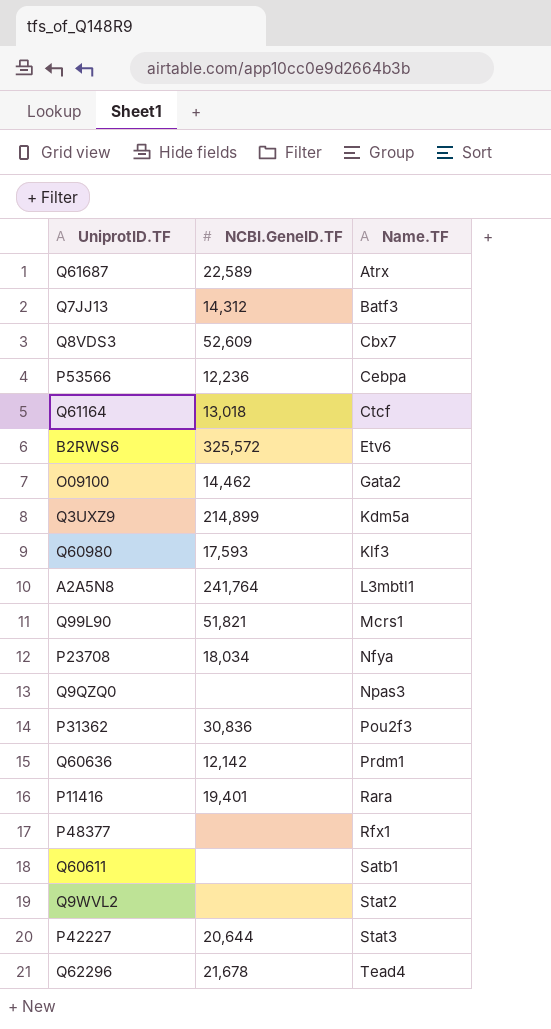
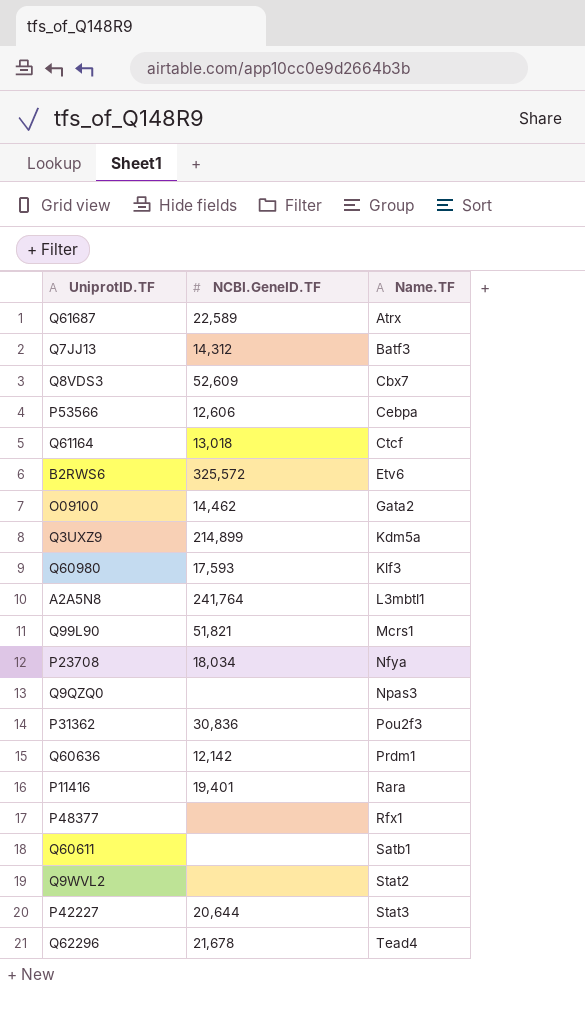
P53566 | NCBI.GeneID.TF: 12,236 -> 12,606

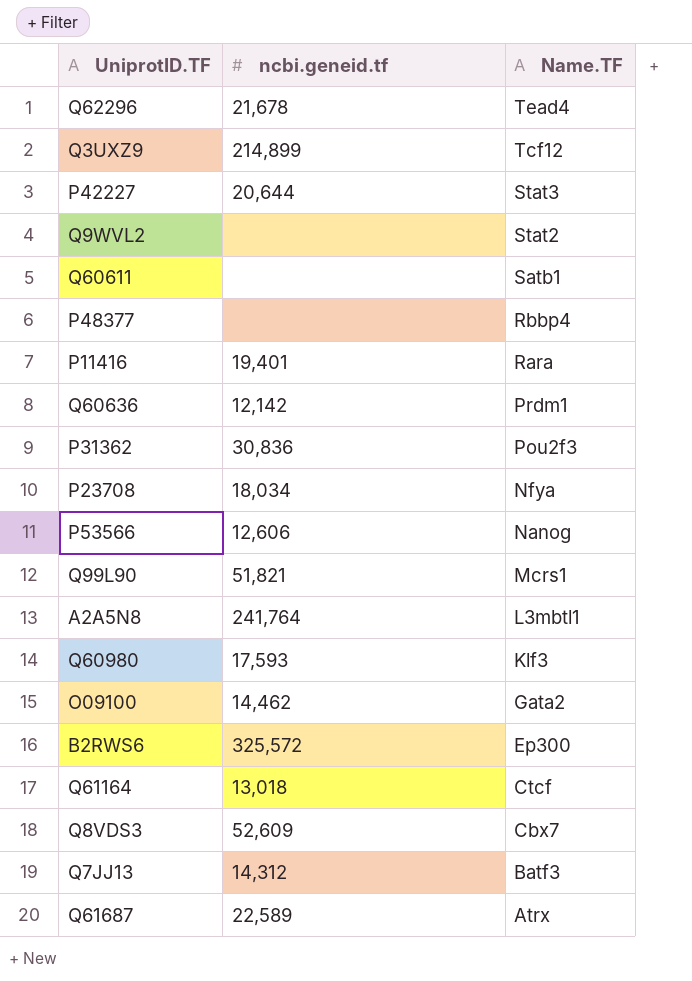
row order: Name.TF ascending -> Name.TF descending
column name: NCBI.GeneID.TF -> ncbi.geneid.tf
row Q9QZQ0: none | Npas3 -> none
Q3UXZ9 | Name.TF: Kdm5a -> Tcf12
P48377 | Name.TF: Rfx1 -> Rbbp4
P53566 | Name.TF: Cebpa -> Nanog
B2RWS6 | Name.TF: Etv6 -> Ep300

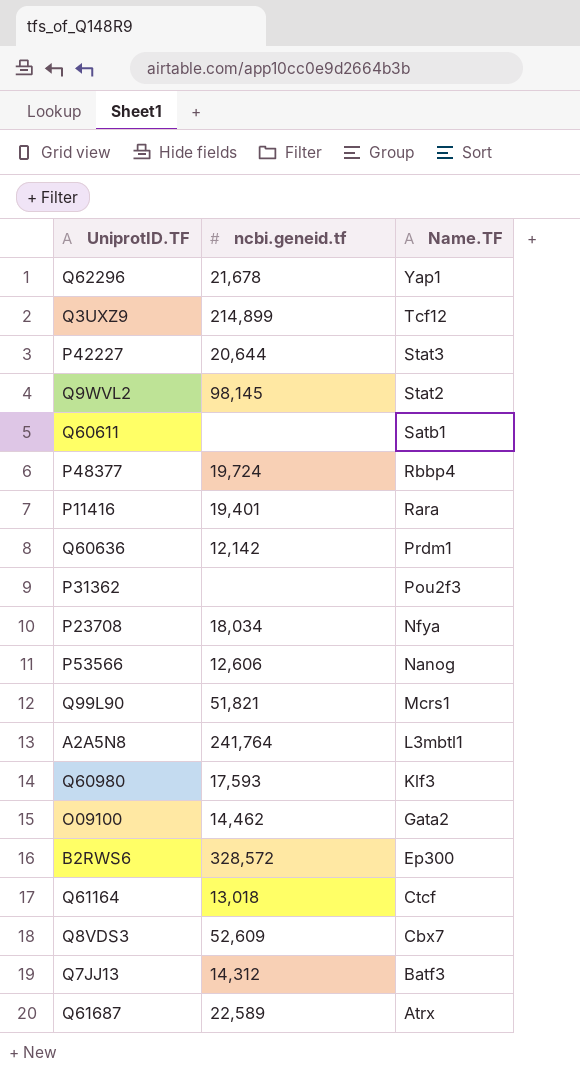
Q62296 | Name.TF: Tead4 -> Yap1
Q9WVL2 | ncbi.geneid.tf: none -> 98,145
P48377 | ncbi.geneid.tf: none -> 19,724
P31362 | ncbi.geneid.tf: 30,836 -> none
B2RWS6 | ncbi.geneid.tf: 325,572 -> 328,572

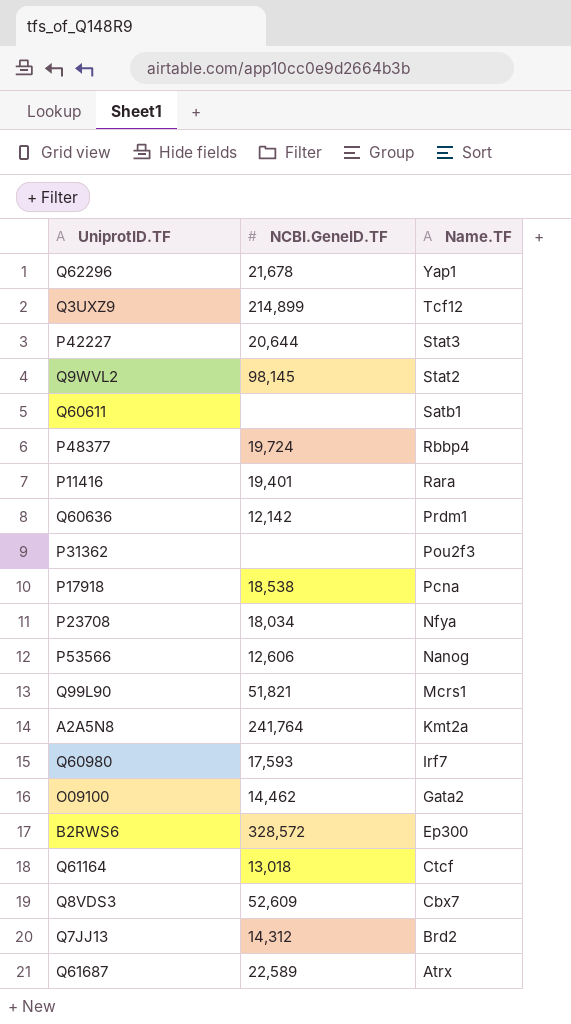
column name: ncbi.geneid.tf -> NCBI.GeneID.TF
row P17918: none -> 18,538 | Pcna
A2A5N8 | Name.TF: L3mbtl1 -> Kmt2a
Q60980 | Name.TF: Klf3 -> Irf7
Q7JJ13 | Name.TF: Batf3 -> Brd2

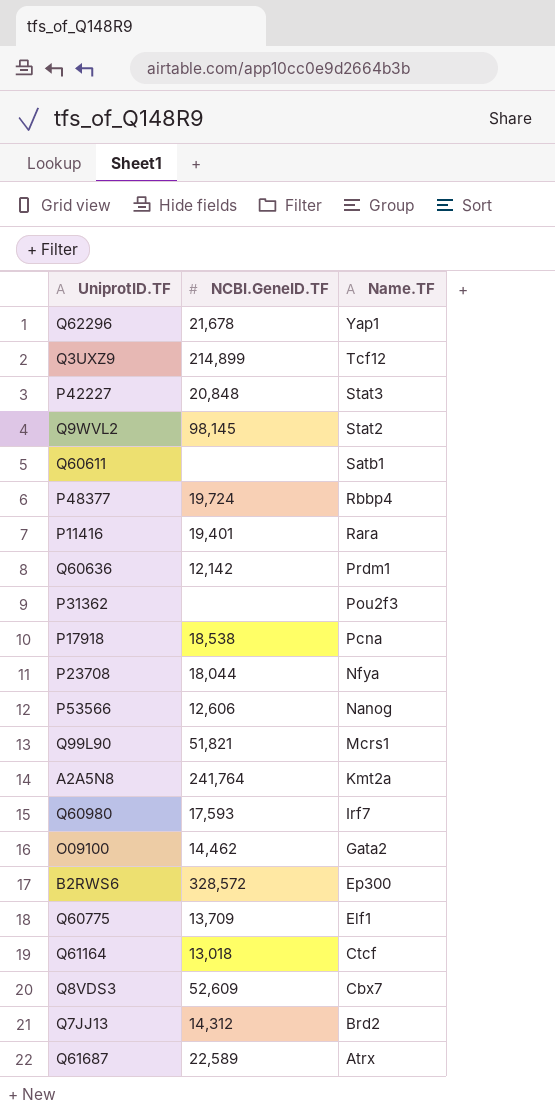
P42227 | NCBI.GeneID.TF: 20,644 -> 20,848
P23708 | NCBI.GeneID.TF: 18,034 -> 18,044
row Q60775: none -> 13,709 | Elf1

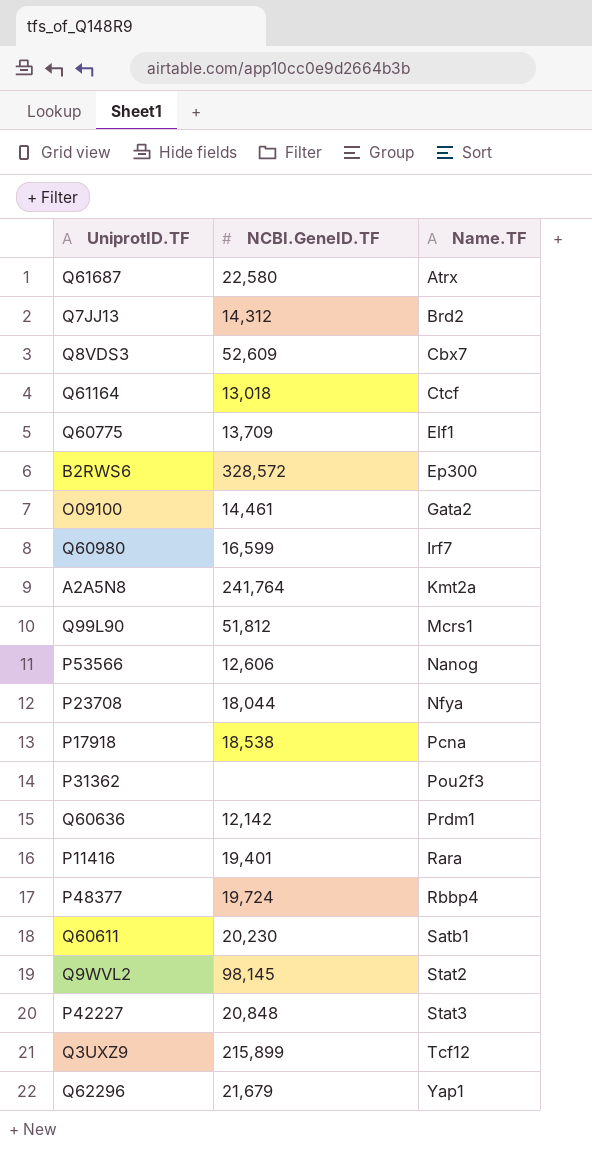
row order: Name.TF descending -> Name.TF ascending
Q61687 | NCBI.GeneID.TF: 22,589 -> 22,580
O09100 | NCBI.GeneID.TF: 14,462 -> 14,461
Q60980 | NCBI.GeneID.TF: 17,593 -> 16,599
Q99L90 | NCBI.GeneID.TF: 51,821 -> 51,812
Q60611 | NCBI.GeneID.TF: none -> 20,230
Q3UXZ9 | NCBI.GeneID.TF: 214,899 -> 215,899
Q62296 | NCBI.GeneID.TF: 21,678 -> 21,679

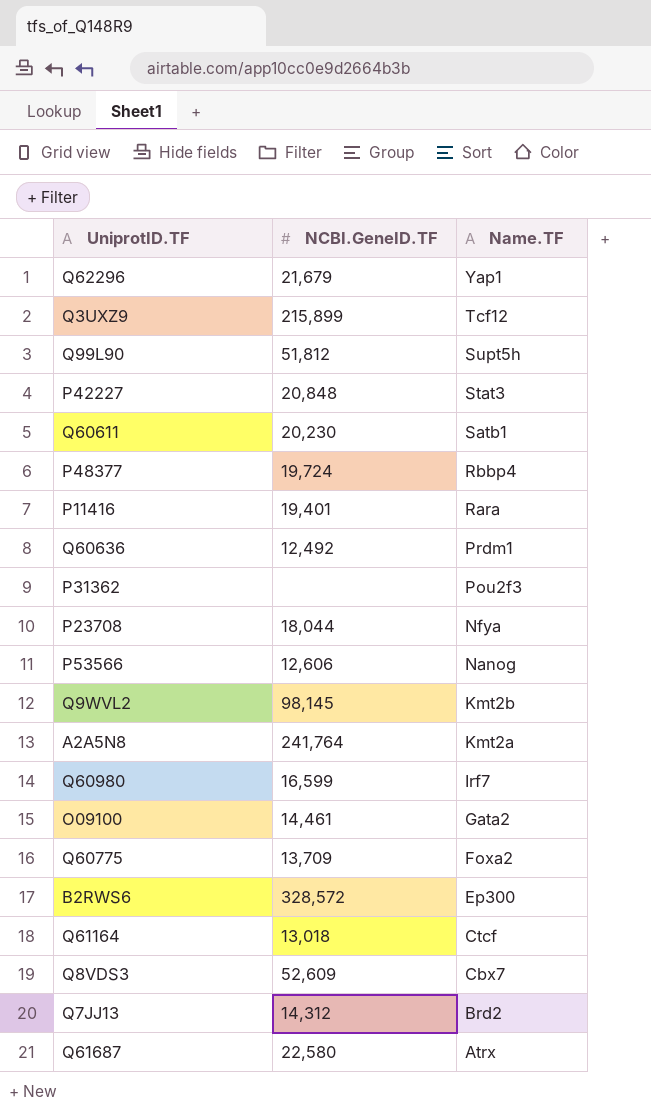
row order: Name.TF ascending -> Name.TF descending
row P17918: 18,538 | Pcna -> none
Q99L90 | Name.TF: Mcrs1 -> Supt5h
Q60636 | NCBI.GeneID.TF: 12,142 -> 12,492
Q9WVL2 | Name.TF: Stat2 -> Kmt2b
Q60775 | Name.TF: Elf1 -> Foxa2

